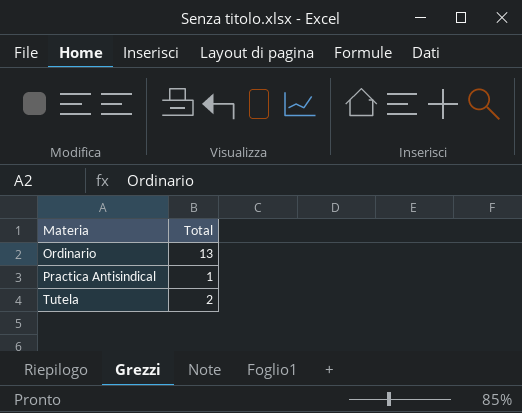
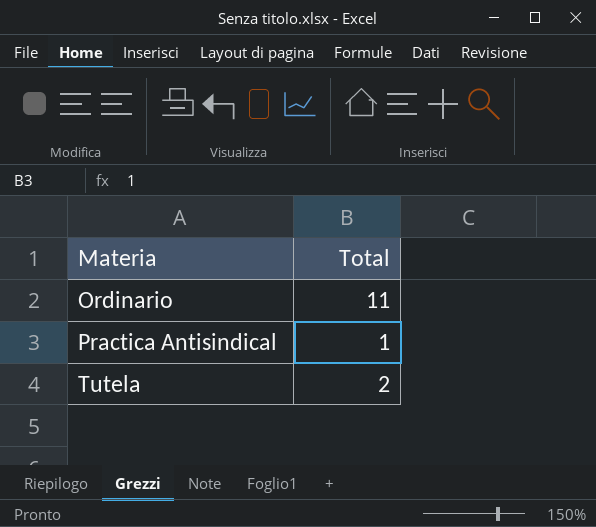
Ordinario | Total: 13 -> 11

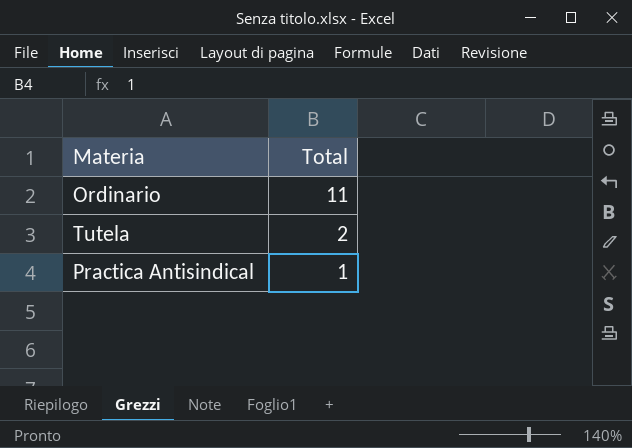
row order: Materia ascending -> Total descending

